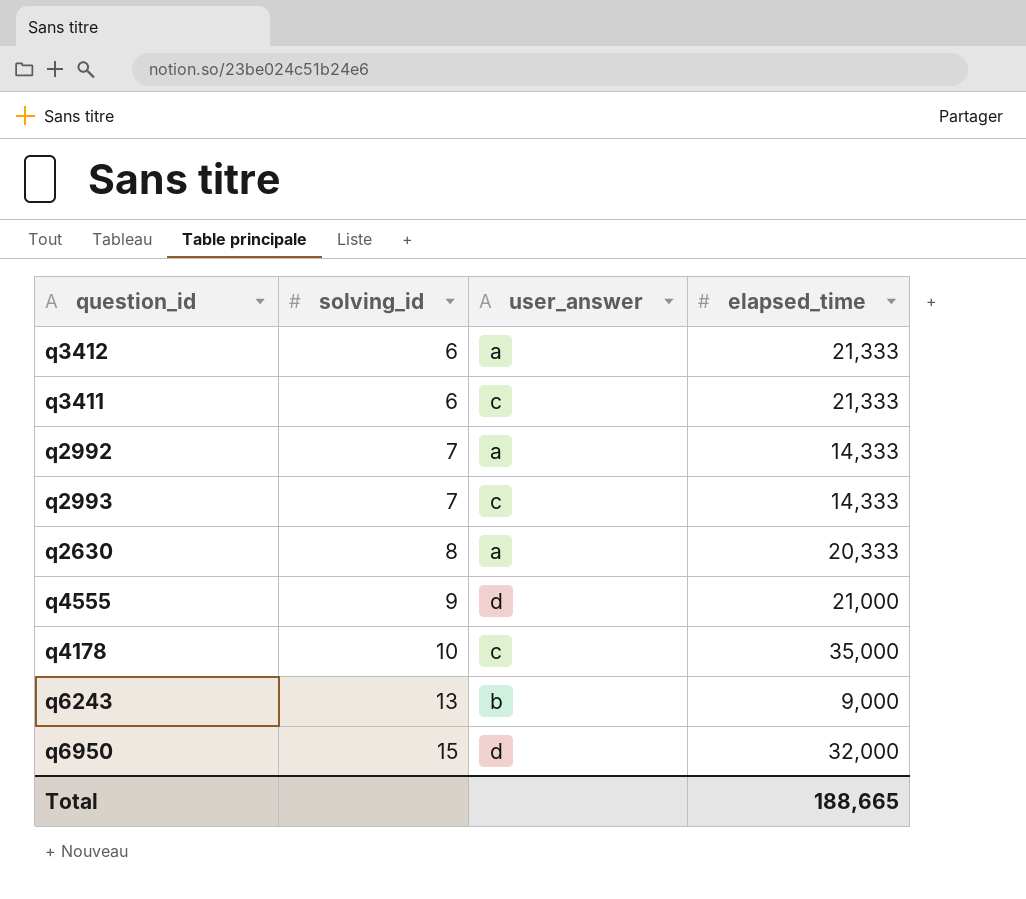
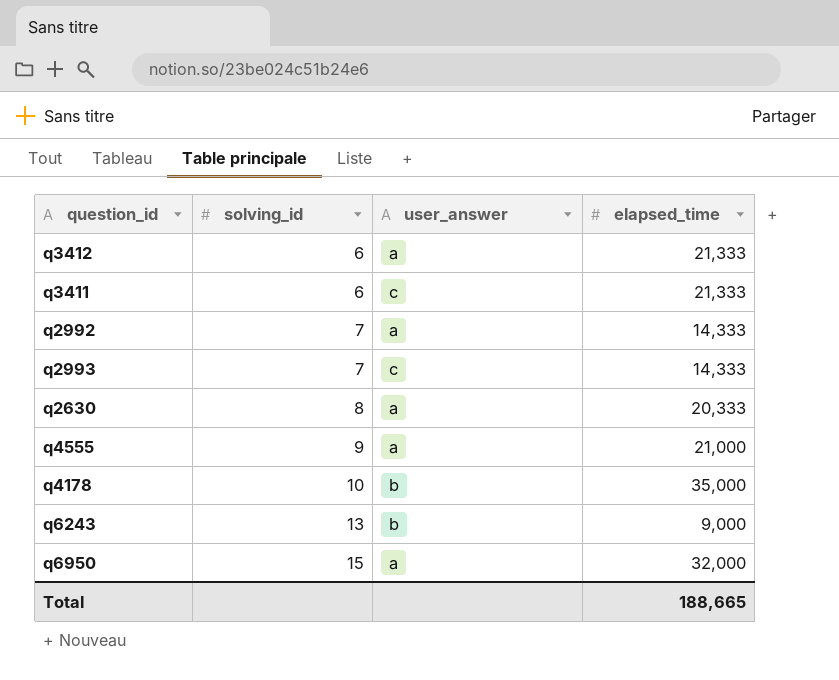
q4555 | user_answer: d -> a
q4178 | user_answer: c -> b
q6950 | user_answer: d -> a

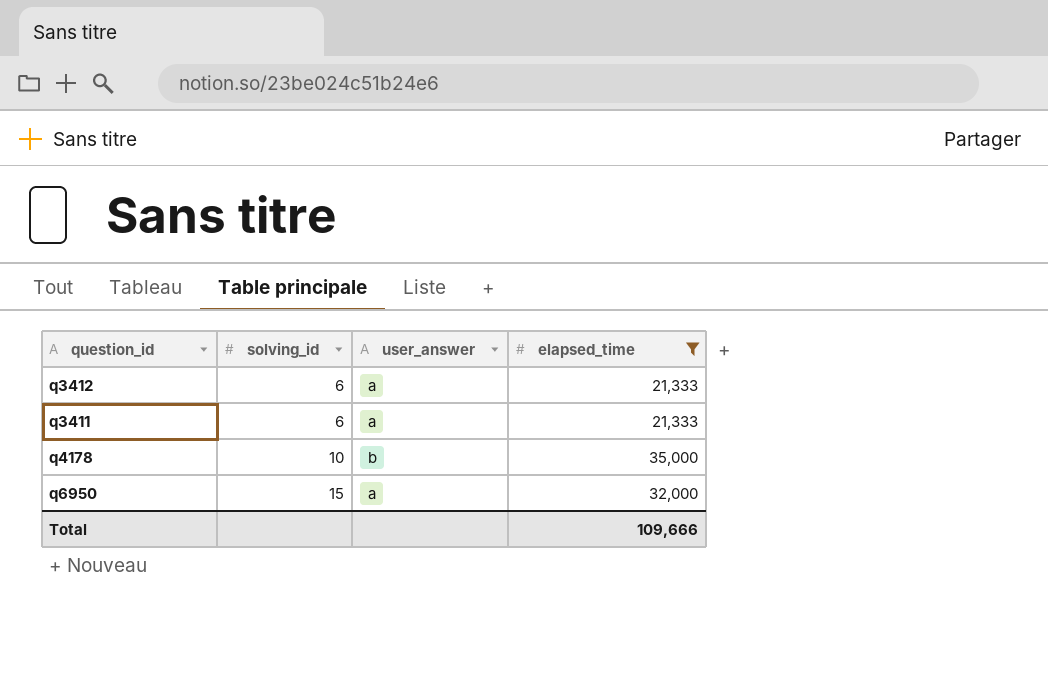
filter: none -> elapsed_time >= 21,333
q3411 | user_answer: c -> a
Total | elapsed_time: 188,665 -> 109,666

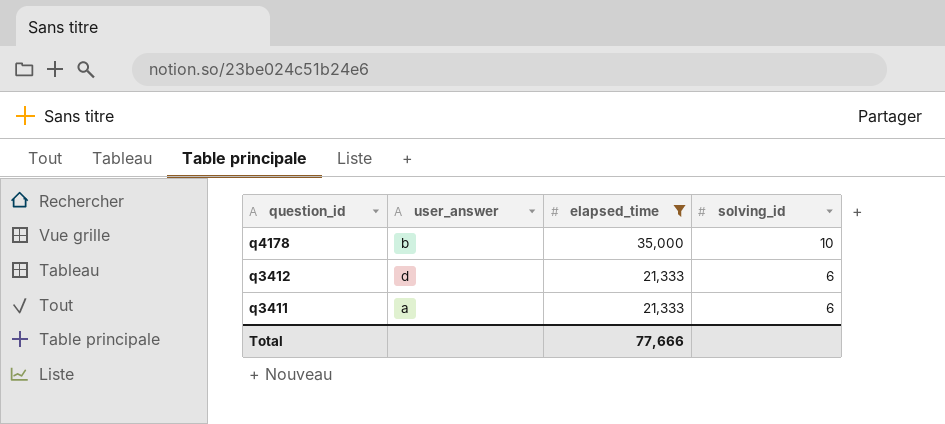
row order: solving_id ascending -> question_id descending
column solving_id | position: 2 -> 4
row q6950: 15 | a | 32,000 -> none
q3412 | user_answer: a -> d
Total | elapsed_time: 109,666 -> 77,666

